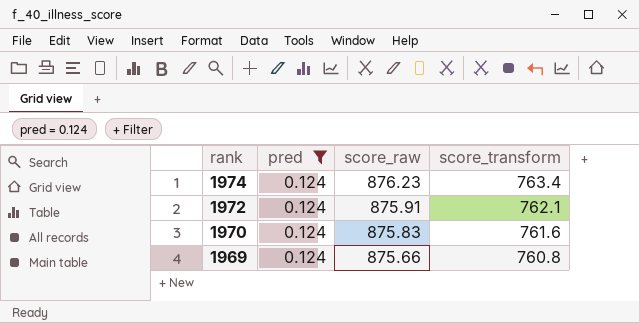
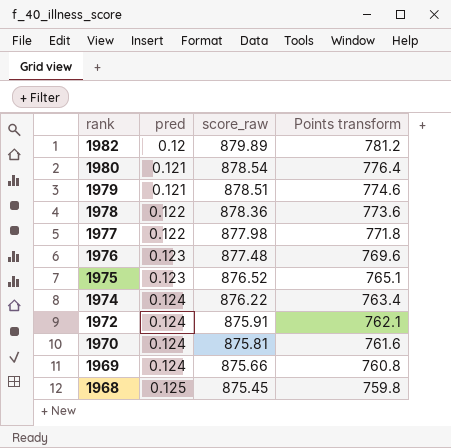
filter: pred = 0.124 -> none
column name: score_transform -> Points transform
1974 | score_raw: 876.23 -> 876.22
1970 | score_raw: 875.83 -> 875.81

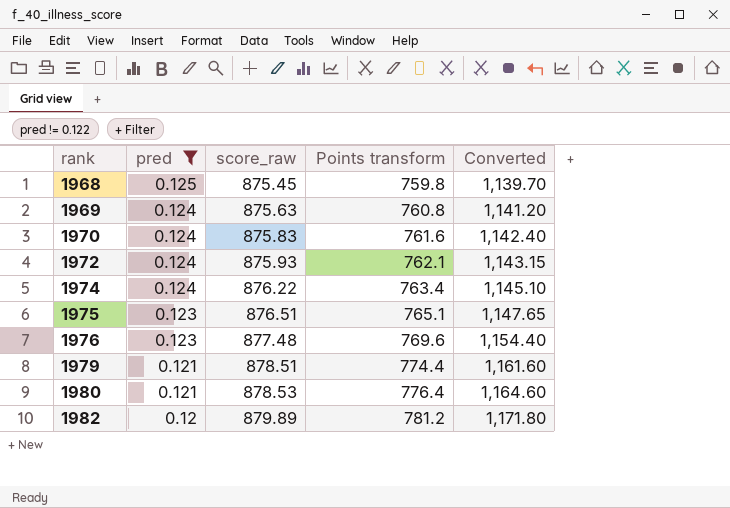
filter: none -> pred != 0.122
row order: rank descending -> rank ascending
column Converted | formula: none -> [Points transform] * 1.5
1969 | score_raw: 875.66 -> 875.63
1970 | score_raw: 875.81 -> 875.83
1972 | score_raw: 875.91 -> 875.93
1975 | score_raw: 876.52 -> 876.51
1979 | Points transform: 774.6 -> 774.4
1980 | score_raw: 878.54 -> 878.53

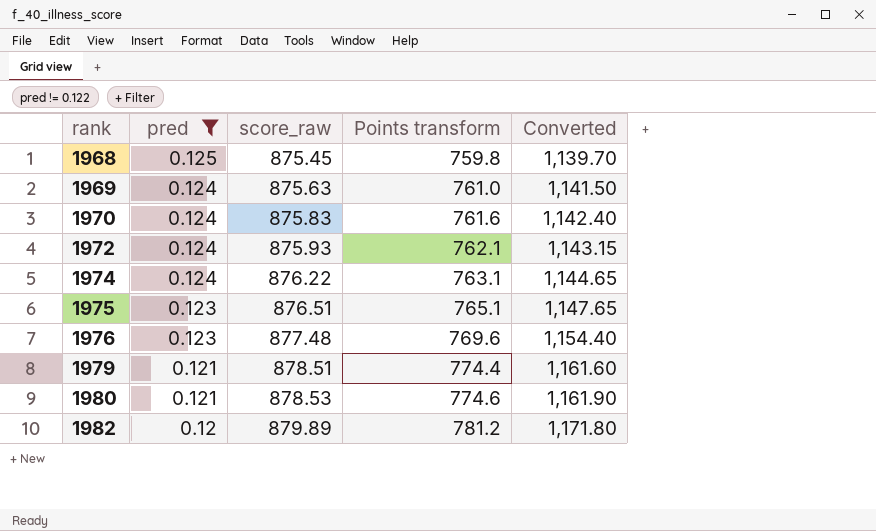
1969 | Points transform: 760.8 -> 761.0
1969 | Converted: 1,141.20 -> 1,141.50
1974 | Points transform: 763.4 -> 763.1
1974 | Converted: 1,145.10 -> 1,144.65
1980 | Points transform: 776.4 -> 774.6
1980 | Converted: 1,164.60 -> 1,161.90

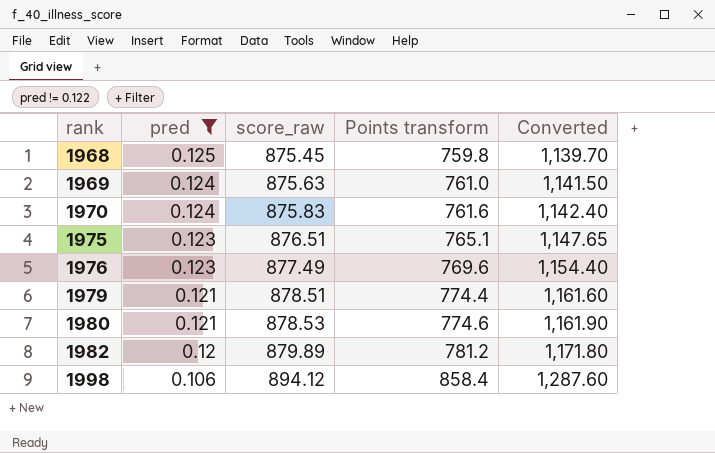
row 1972: 0.124 | 875.93 | 762.1 | 1,143.15 -> none
row 1974: 0.124 | 876.22 | 763.1 | 1,144.65 -> none
1976 | score_raw: 877.48 -> 877.49
row 1998: none -> 0.106 | 894.12 | 858.4 | 1,287.60

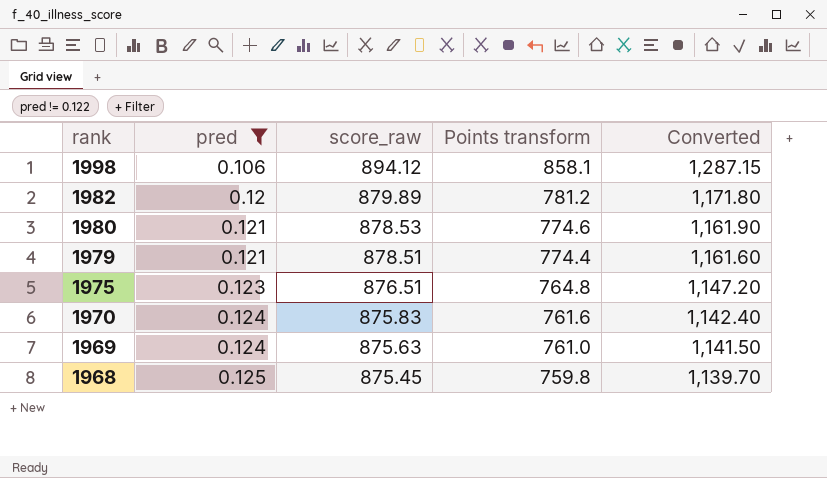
row order: rank ascending -> rank descending
row 1976: 0.123 | 877.49 | 769.6 | 1,154.40 -> none
1998 | Points transform: 858.4 -> 858.1
1998 | Converted: 1,287.60 -> 1,287.15
1975 | Points transform: 765.1 -> 764.8
1975 | Converted: 1,147.65 -> 1,147.20

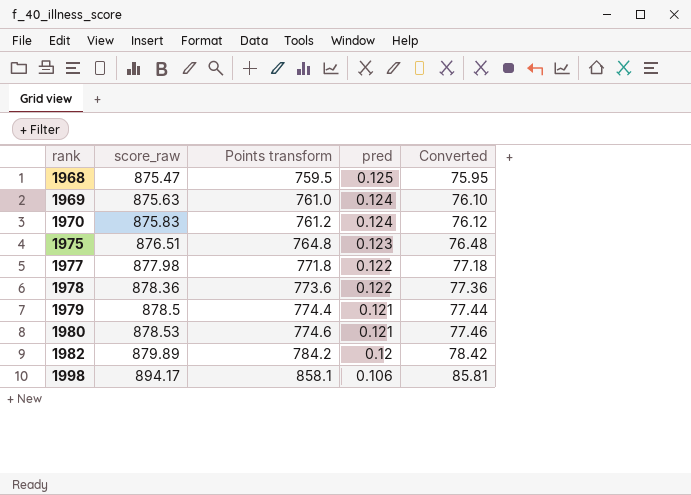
filter: pred != 0.122 -> none
row order: rank descending -> rank ascending
column pred | position: 2 -> 4
column Converted | formula: [Points transform] * 1.5 -> [Points transform] * 0.1
1968 | score_raw: 875.45 -> 875.47
1968 | Points transform: 759.8 -> 759.5
1970 | Points transform: 761.6 -> 761.2
1979 | score_raw: 878.51 -> 878.5
1982 | Points transform: 781.2 -> 784.2
1998 | score_raw: 894.12 -> 894.17

